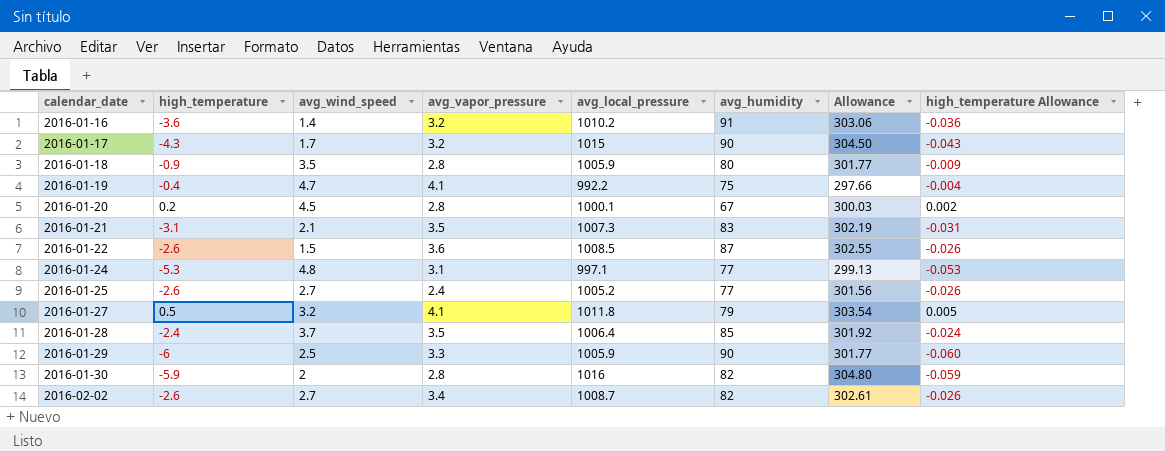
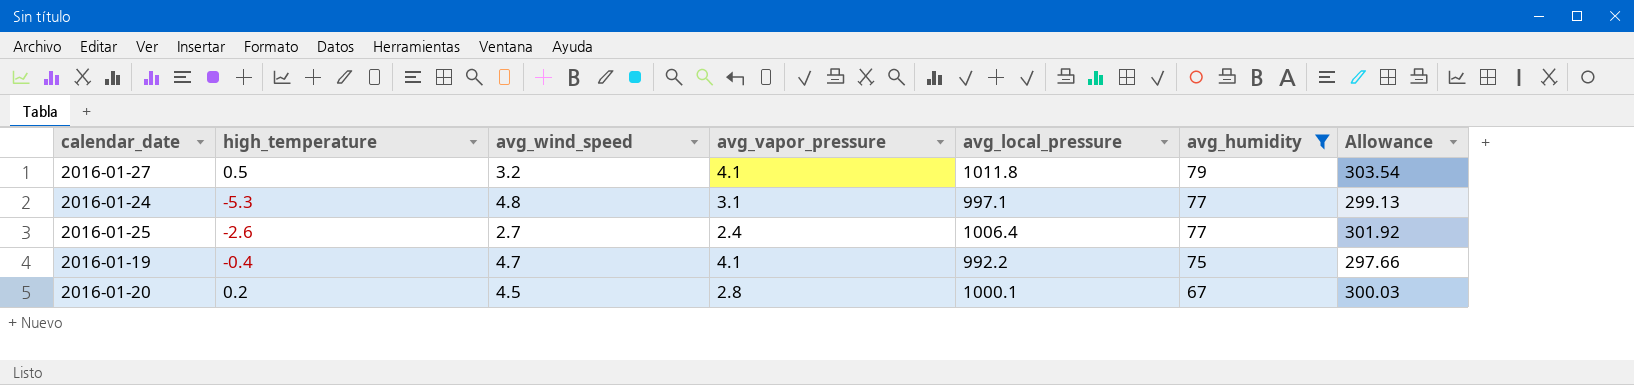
filter: none -> avg_humidity <= 79
row order: calendar_date ascending -> avg_humidity descending
column high_temperature Allowance | formula: [high_temperature] * 0.01 -> none
2016-01-25 | avg_local_pressure: 1005.2 -> 1006.4
2016-01-25 | Allowance: 301.56 -> 301.92

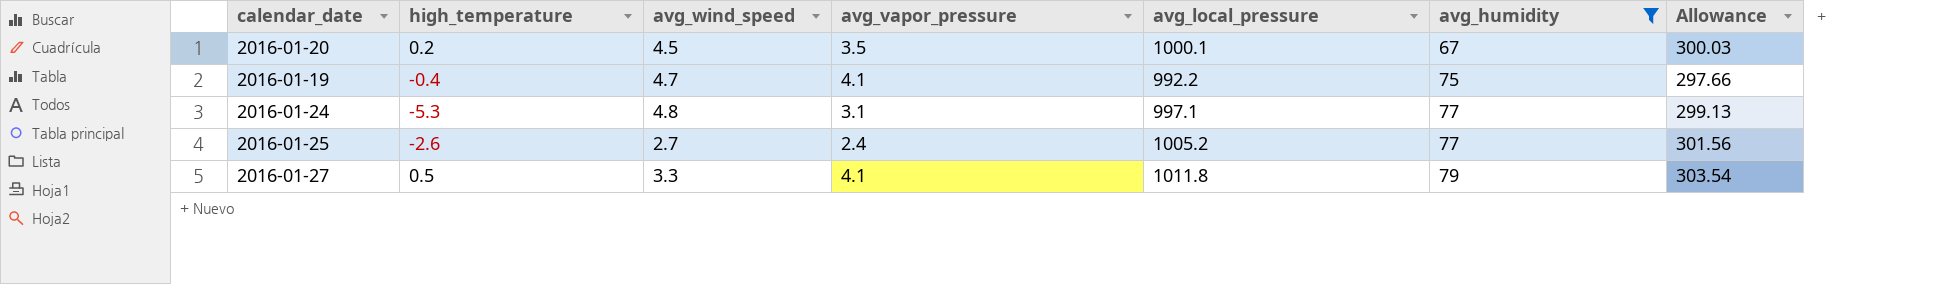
row order: avg_humidity descending -> avg_humidity ascending
2016-01-20 | avg_vapor_pressure: 2.8 -> 3.5
2016-01-25 | avg_local_pressure: 1006.4 -> 1005.2
2016-01-25 | Allowance: 301.92 -> 301.56
2016-01-27 | avg_wind_speed: 3.2 -> 3.3

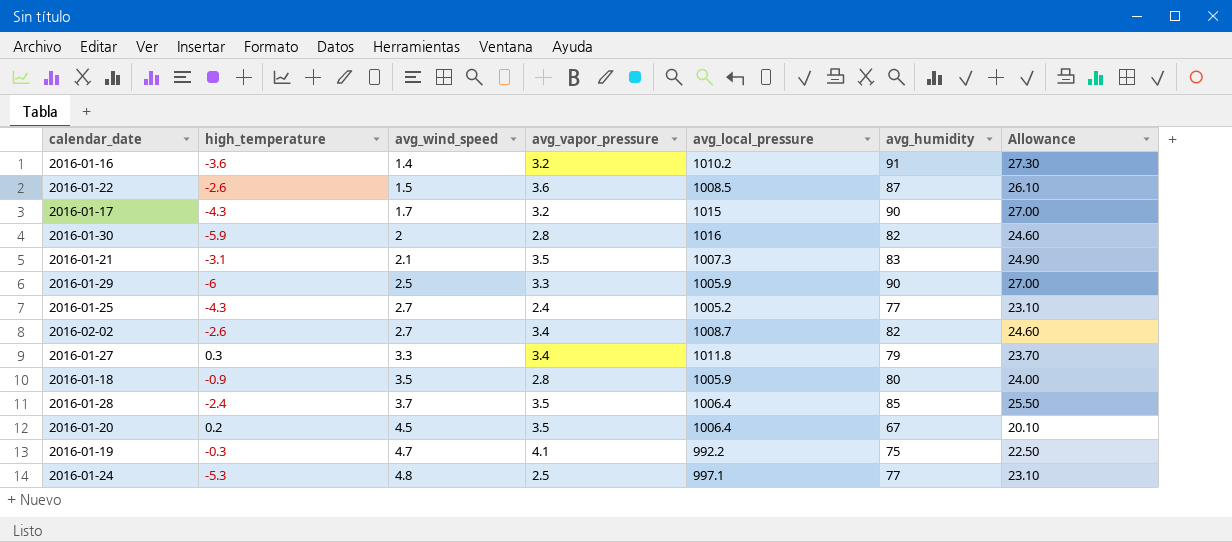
filter: avg_humidity <= 79 -> none
row order: avg_humidity ascending -> avg_wind_speed ascending
column Allowance | formula: [avg_local_pressure] * 0.3 -> [avg_humidity] * 0.3
2016-01-25 | high_temperature: -2.6 -> -4.3
2016-01-27 | high_temperature: 0.5 -> 0.3
2016-01-27 | avg_vapor_pressure: 4.1 -> 3.4
2016-01-20 | avg_local_pressure: 1000.1 -> 1006.4
2016-01-19 | high_temperature: -0.4 -> -0.3
2016-01-24 | avg_vapor_pressure: 3.1 -> 2.5

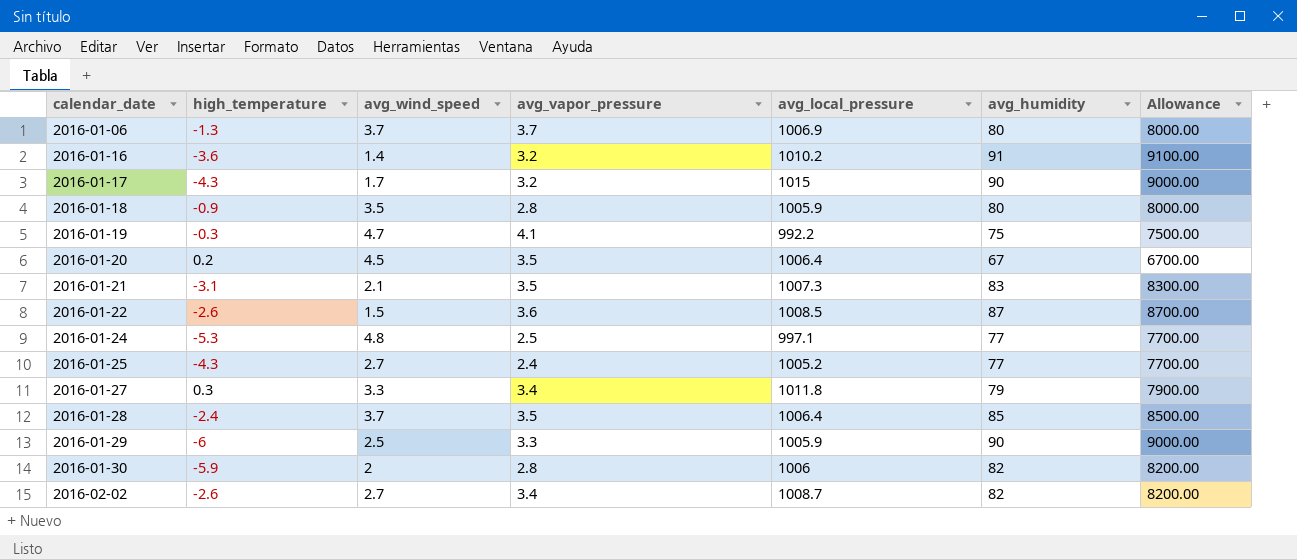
row order: avg_wind_speed ascending -> calendar_date ascending
column Allowance | formula: [avg_humidity] * 0.3 -> [avg_humidity] * 100
row 2016-01-06: none -> -1.3 | 3.7 | 3.7 | 1006.9 | 80 | 8000.00
2016-01-30 | avg_local_pressure: 1016 -> 1006

